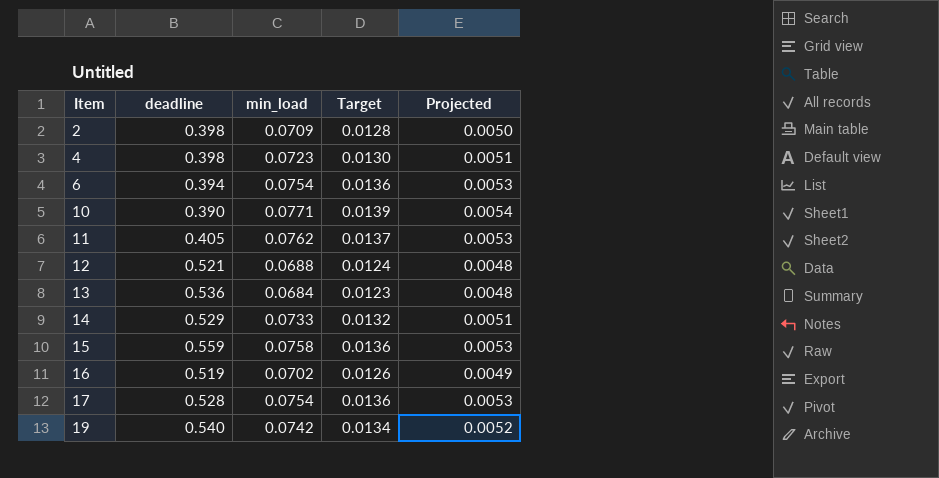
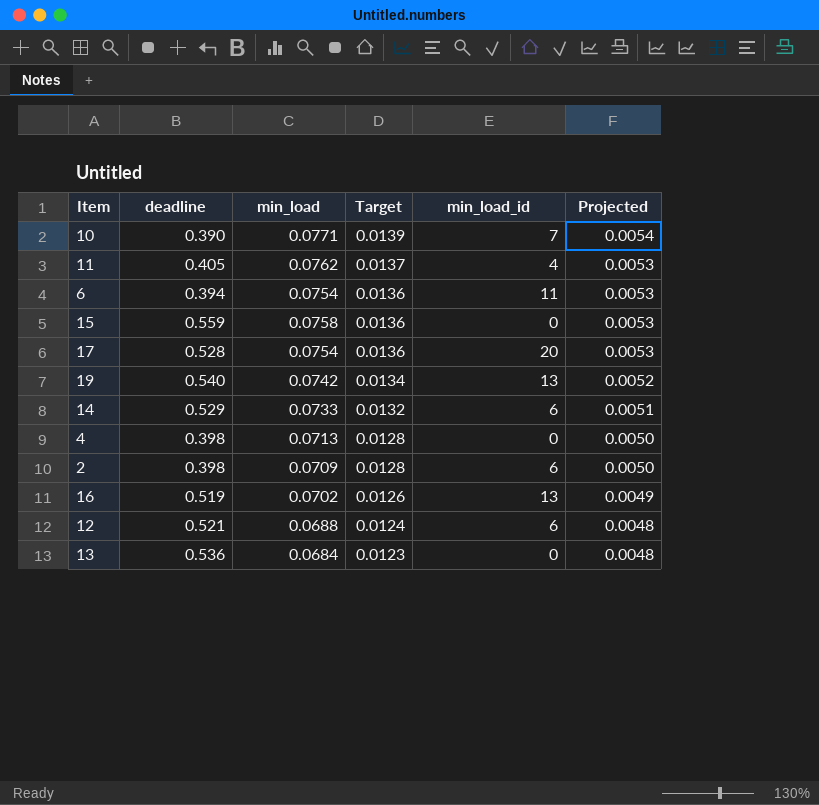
row order: Item ascending -> Target descending
column min_load_id | position: none -> 5
4 | min_load: 0.0723 -> 0.0713
4 | Target: 0.0130 -> 0.0128
4 | Projected: 0.0051 -> 0.0050

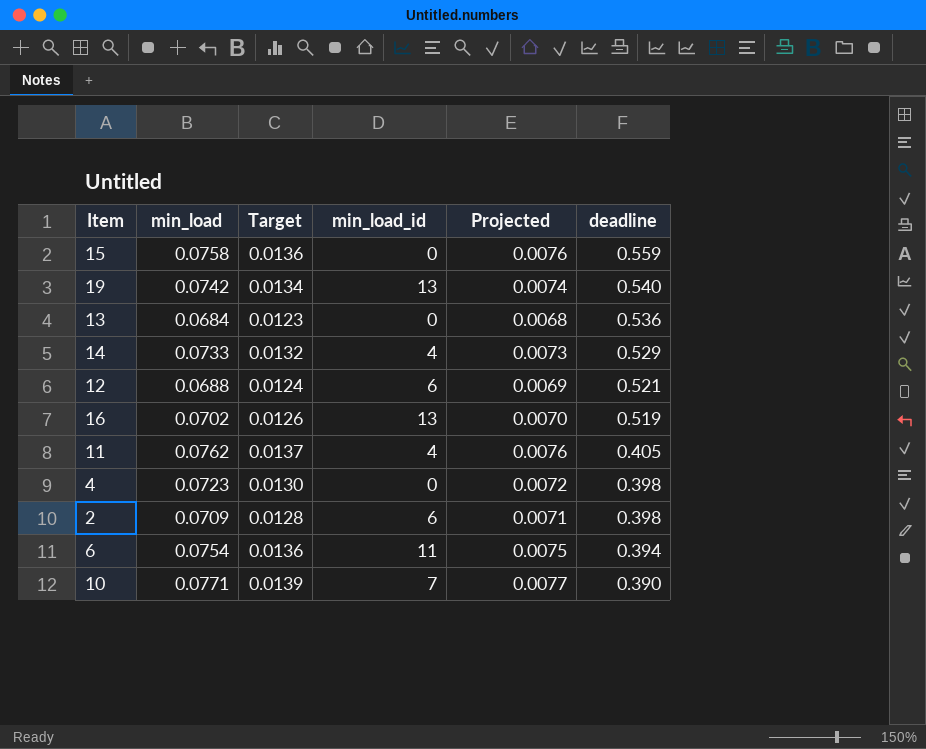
row order: Target descending -> deadline descending
column Projected | formula: [min_load] * 0.07 -> [min_load] * 0.1
column deadline | position: 2 -> 6
row 17: 0.528 | 0.0754 | 0.0136 | 20 | 0.0053 -> none
14 | min_load_id: 6 -> 4
4 | min_load: 0.0713 -> 0.0723
4 | Target: 0.0128 -> 0.0130

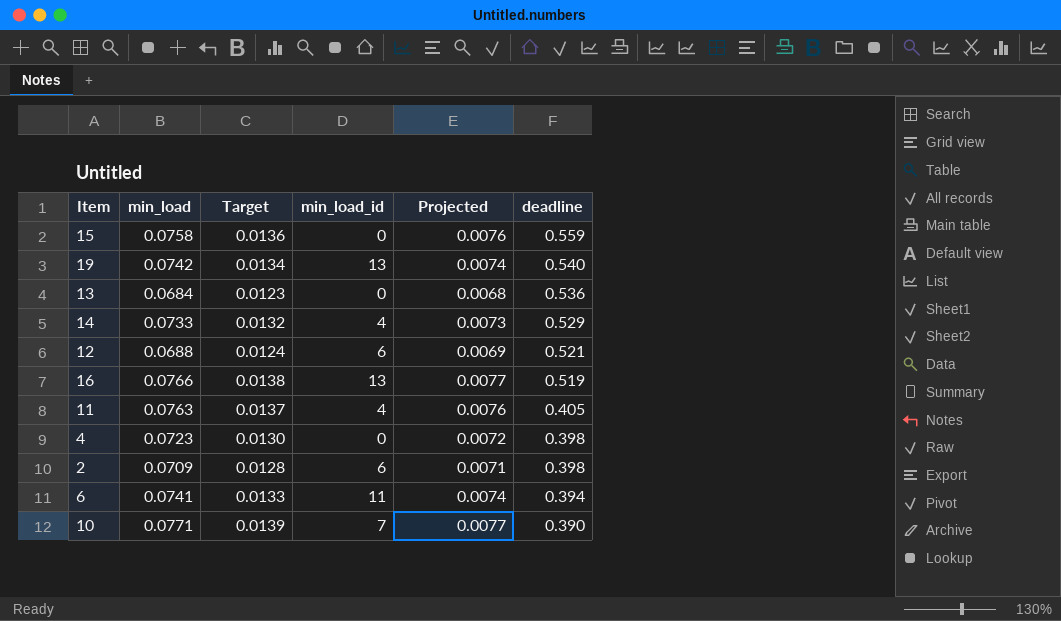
16 | min_load: 0.0702 -> 0.0766
16 | Target: 0.0126 -> 0.0138
16 | Projected: 0.0070 -> 0.0077
11 | min_load: 0.0762 -> 0.0763
6 | min_load: 0.0754 -> 0.0741
6 | Target: 0.0136 -> 0.0133
6 | Projected: 0.0075 -> 0.0074

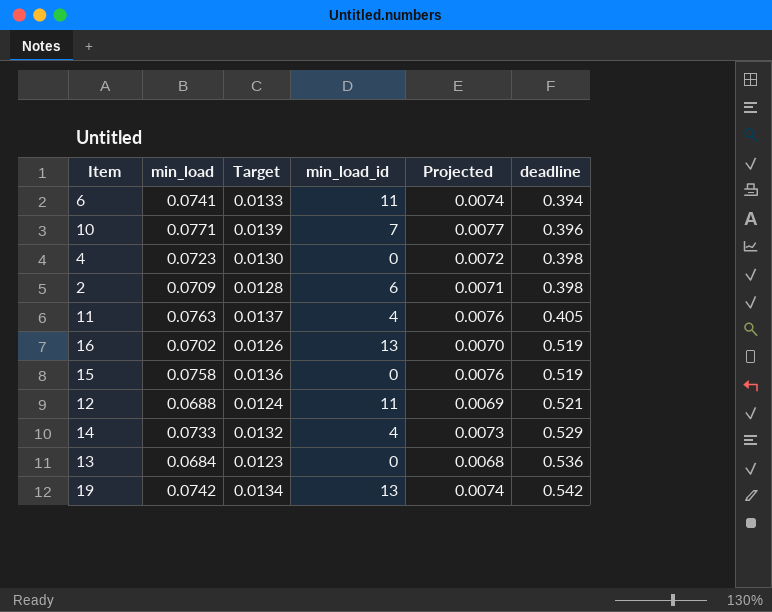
row order: deadline descending -> deadline ascending
10 | deadline: 0.390 -> 0.396
16 | min_load: 0.0766 -> 0.0702
16 | Target: 0.0138 -> 0.0126
16 | Projected: 0.0077 -> 0.0070
15 | deadline: 0.559 -> 0.519
12 | min_load_id: 6 -> 11
19 | deadline: 0.540 -> 0.542

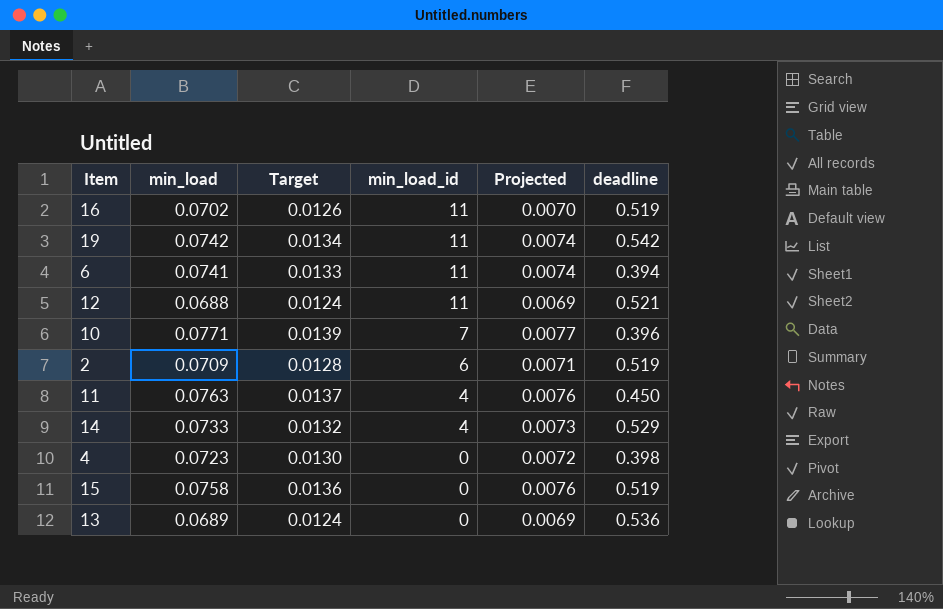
row order: deadline ascending -> min_load_id descending
16 | min_load_id: 13 -> 11
19 | min_load_id: 13 -> 11
2 | deadline: 0.398 -> 0.519
11 | deadline: 0.405 -> 0.450
13 | min_load: 0.0684 -> 0.0689
13 | Target: 0.0123 -> 0.0124
13 | Projected: 0.0068 -> 0.0069

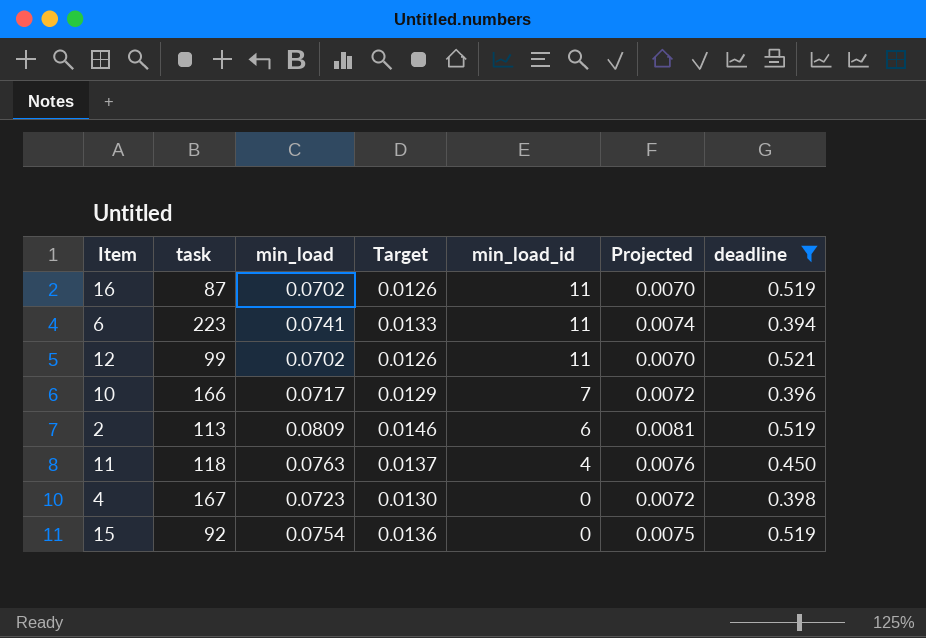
filter: none -> deadline <= 0.521
column task | position: none -> 2
12 | min_load: 0.0688 -> 0.0702
12 | Target: 0.0124 -> 0.0126
12 | Projected: 0.0069 -> 0.0070
10 | min_load: 0.0771 -> 0.0717
10 | Target: 0.0139 -> 0.0129
10 | Projected: 0.0077 -> 0.0072
2 | min_load: 0.0709 -> 0.0809
2 | Target: 0.0128 -> 0.0146
2 | Projected: 0.0071 -> 0.0081
15 | min_load: 0.0758 -> 0.0754
15 | Projected: 0.0076 -> 0.0075

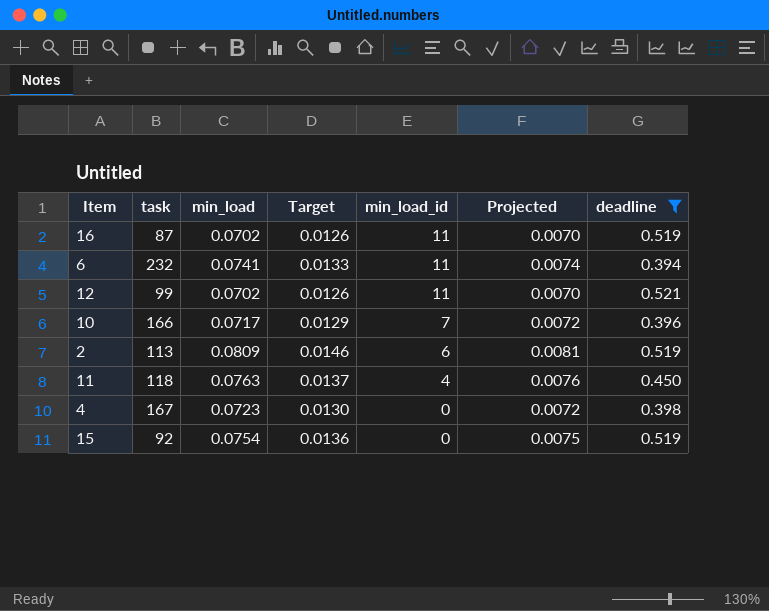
6 | task: 223 -> 232

